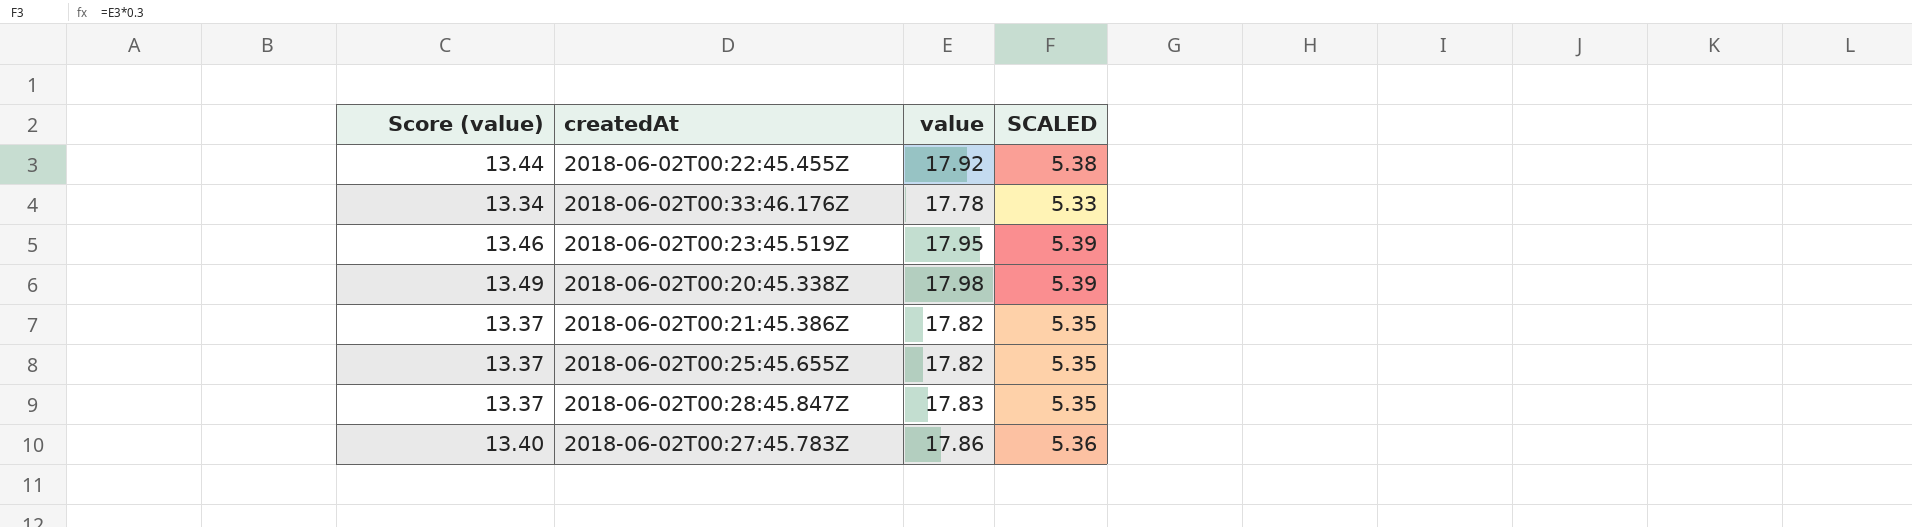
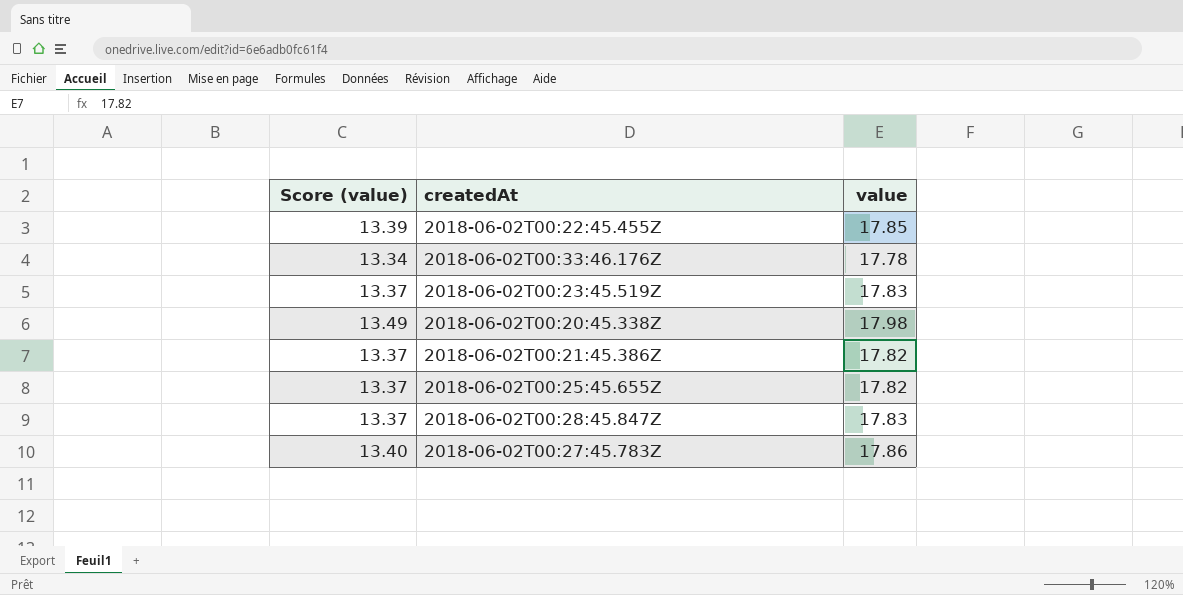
column SCALED | formula: [value] * 0.3 -> none
2018-06-02T00:22:45.455Z | Score (value): 13.44 -> 13.39
2018-06-02T00:22:45.455Z | value: 17.92 -> 17.85
2018-06-02T00:23:45.519Z | Score (value): 13.46 -> 13.37
2018-06-02T00:23:45.519Z | value: 17.95 -> 17.83

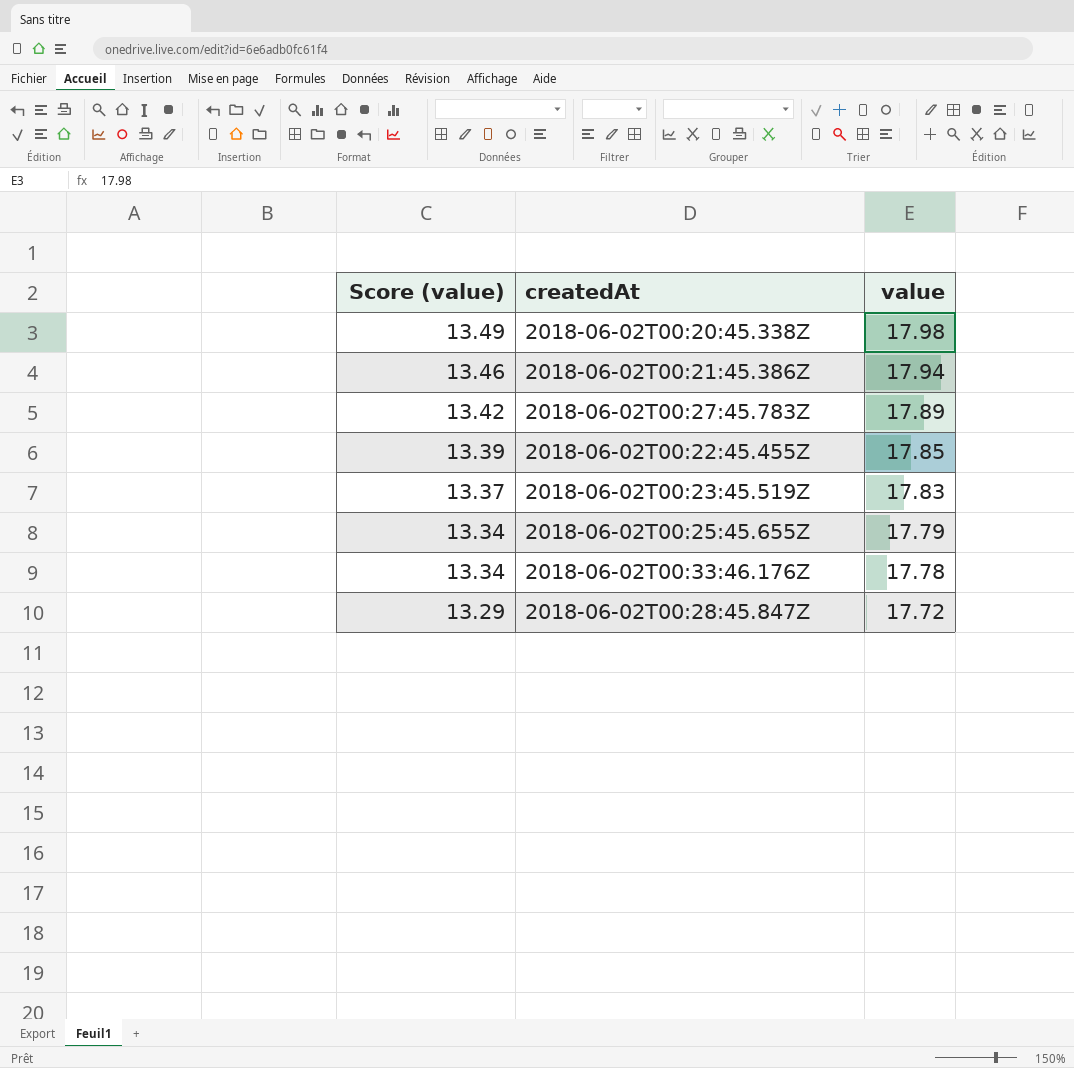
row order: none -> Score (value) descending
2018-06-02T00:21:45.386Z | Score (value): 13.37 -> 13.46
2018-06-02T00:21:45.386Z | value: 17.82 -> 17.94
2018-06-02T00:27:45.783Z | Score (value): 13.40 -> 13.42
2018-06-02T00:27:45.783Z | value: 17.86 -> 17.89
2018-06-02T00:25:45.655Z | Score (value): 13.37 -> 13.34
2018-06-02T00:25:45.655Z | value: 17.82 -> 17.79
2018-06-02T00:28:45.847Z | Score (value): 13.37 -> 13.29
2018-06-02T00:28:45.847Z | value: 17.83 -> 17.72

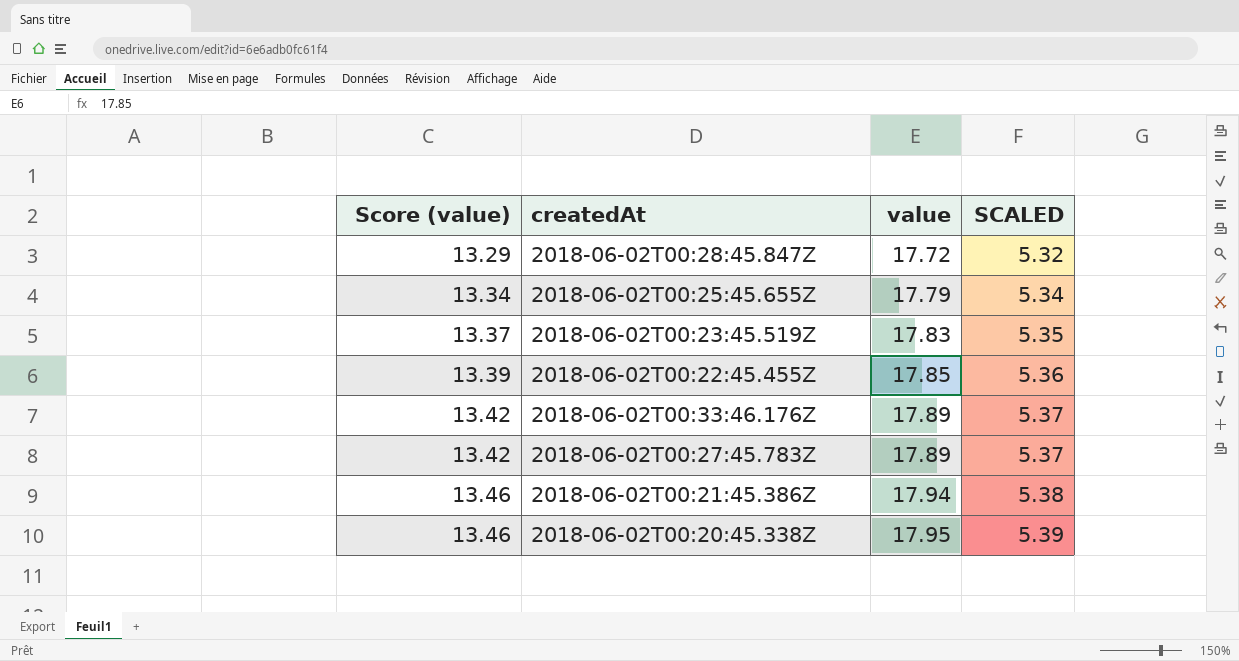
row order: Score (value) descending -> Score (value) ascending
column SCALED | formula: none -> [value] * 0.3
2018-06-02T00:33:46.176Z | Score (value): 13.34 -> 13.42
2018-06-02T00:33:46.176Z | value: 17.78 -> 17.89
2018-06-02T00:20:45.338Z | Score (value): 13.49 -> 13.46
2018-06-02T00:20:45.338Z | value: 17.98 -> 17.95

